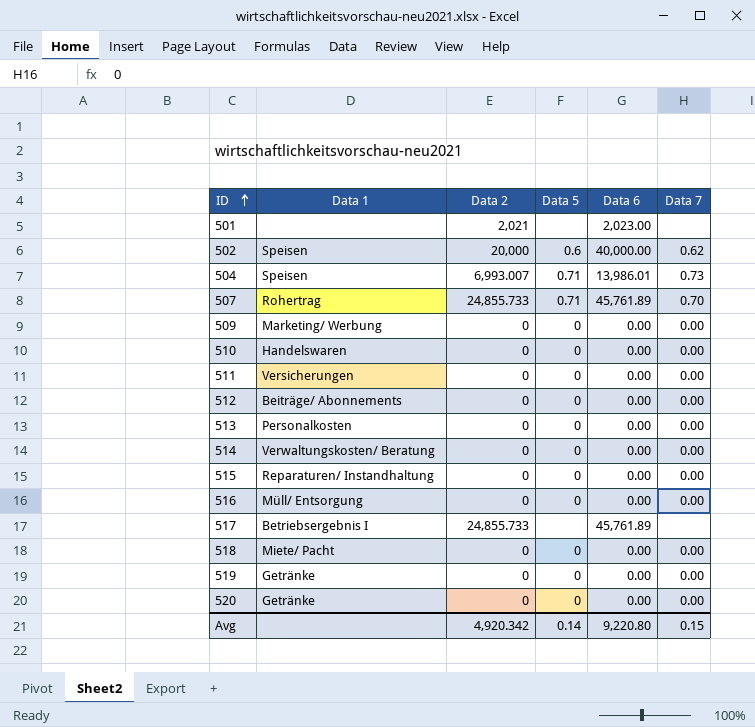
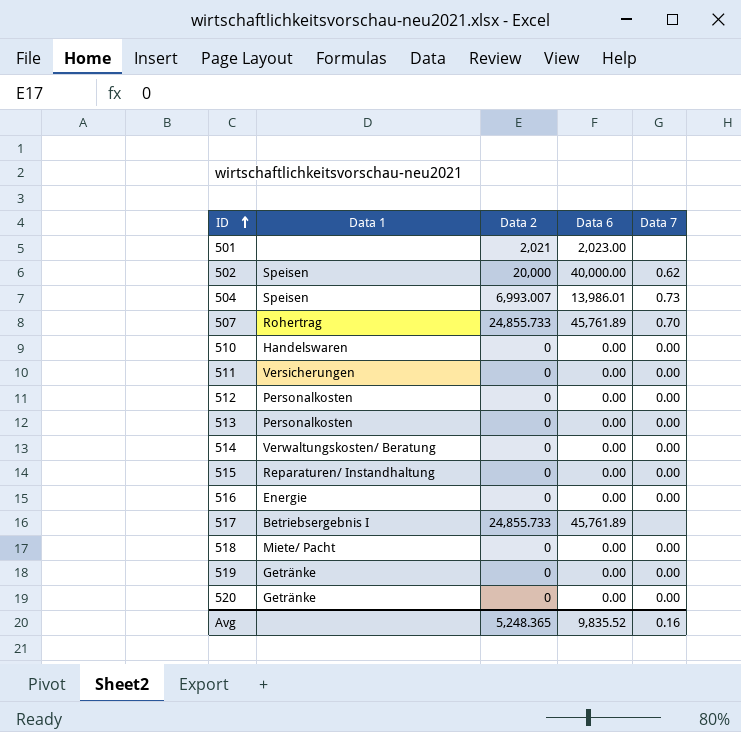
column Data 5 | position: 4 -> none
row 509: Marketing/ Werbung | 0 | 0 | 0.00 | 0.00 -> none
512 | Data 1: Beiträge/ Abonnements -> Personalkosten
516 | Data 1: Müll/ Entsorgung -> Energie
Avg | Data 2: 4,920.342 -> 5,248.365
Avg | Data 6: 9,220.80 -> 9,835.52
Avg | Data 7: 0.15 -> 0.16

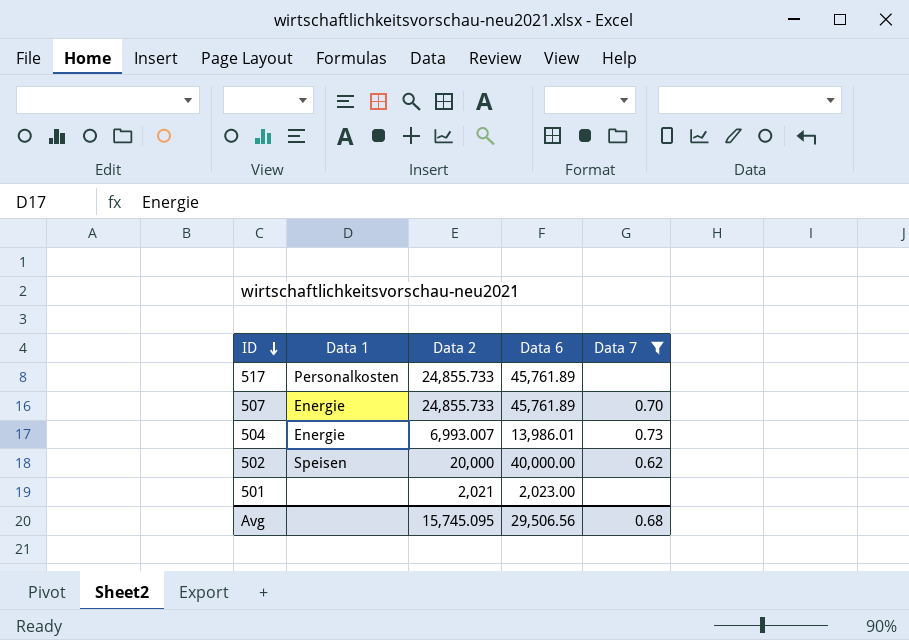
filter: none -> Data 7 != 0.00
row order: ID ascending -> ID descending
517 | Data 1: Betriebsergebnis I -> Personalkosten
507 | Data 1: Rohertrag -> Energie
504 | Data 1: Speisen -> Energie
Avg | Data 2: 5,248.365 -> 15,745.095
Avg | Data 6: 9,835.52 -> 29,506.56
Avg | Data 7: 0.16 -> 0.68

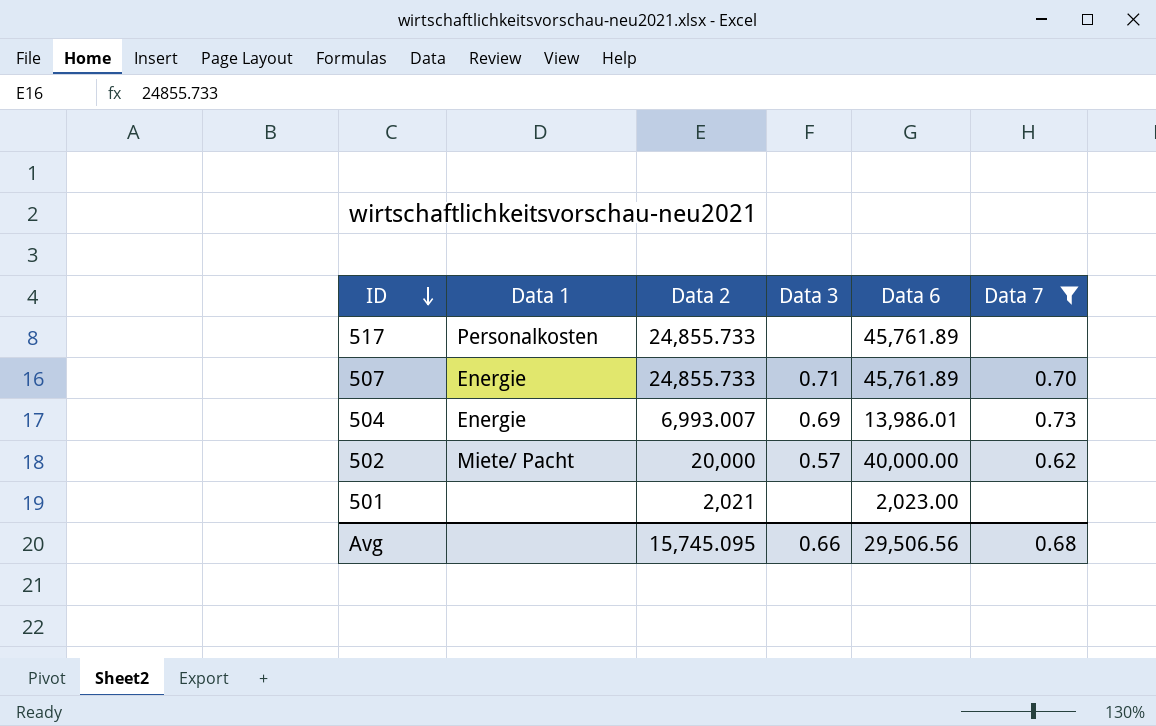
column Data 3 | position: none -> 4
502 | Data 1: Speisen -> Miete/ Pacht

